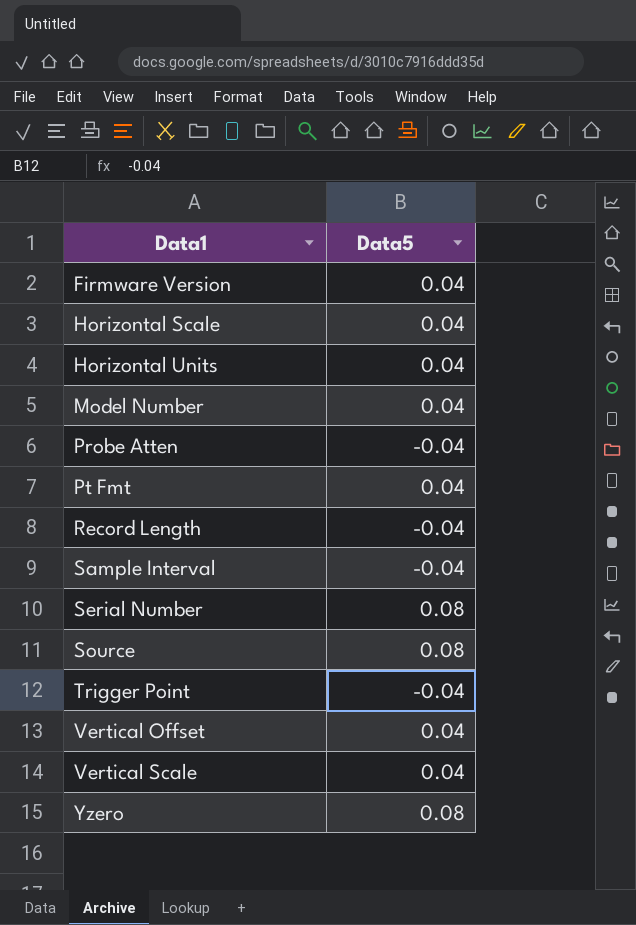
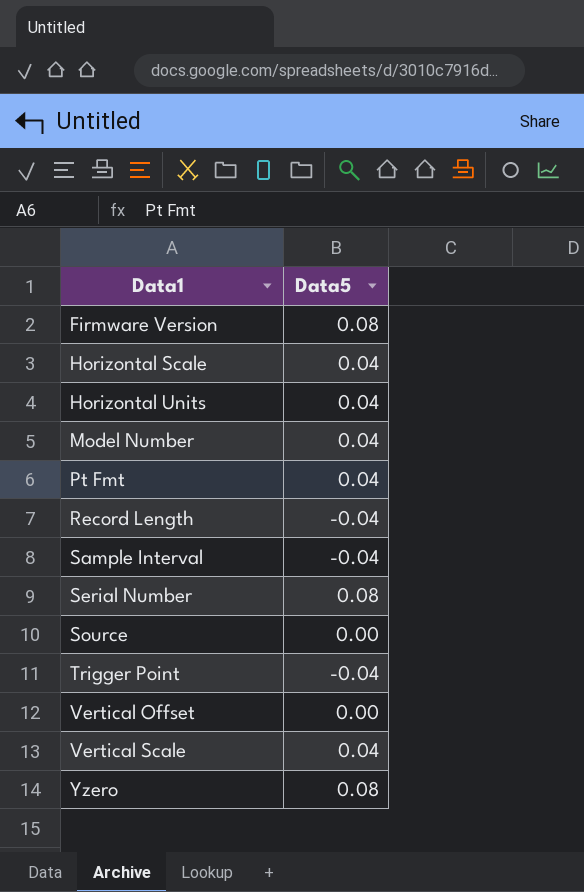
row Probe Atten: -0.04 -> none
Firmware Version | Data5: 0.04 -> 0.08
Source | Data5: 0.08 -> 0.00
Vertical Offset | Data5: 0.04 -> 0.00

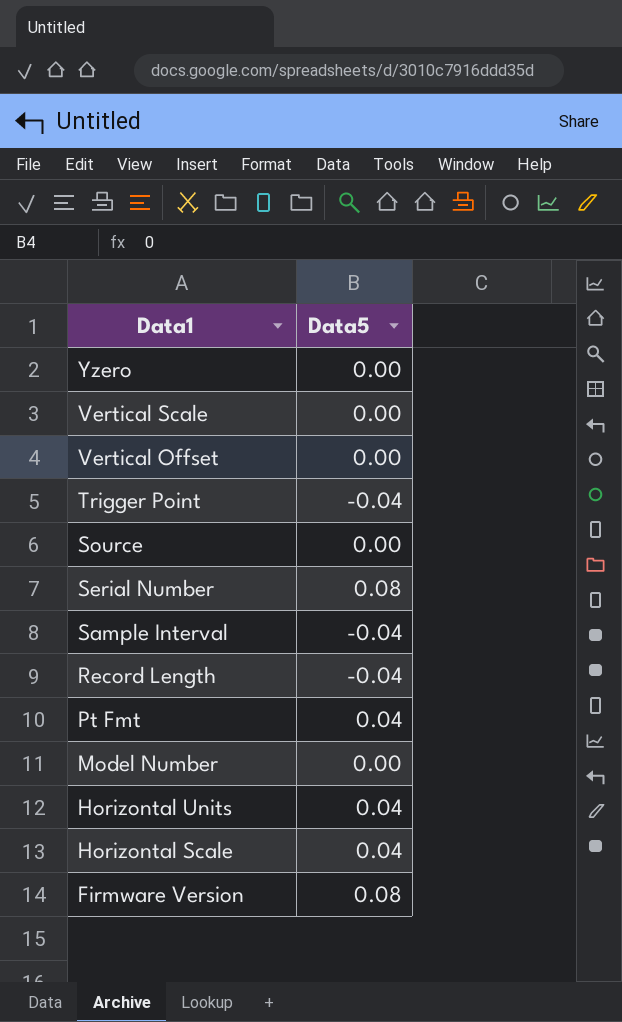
row order: Data1 ascending -> Data1 descending
Yzero | Data5: 0.08 -> 0.00
Vertical Scale | Data5: 0.04 -> 0.00
Model Number | Data5: 0.04 -> 0.00

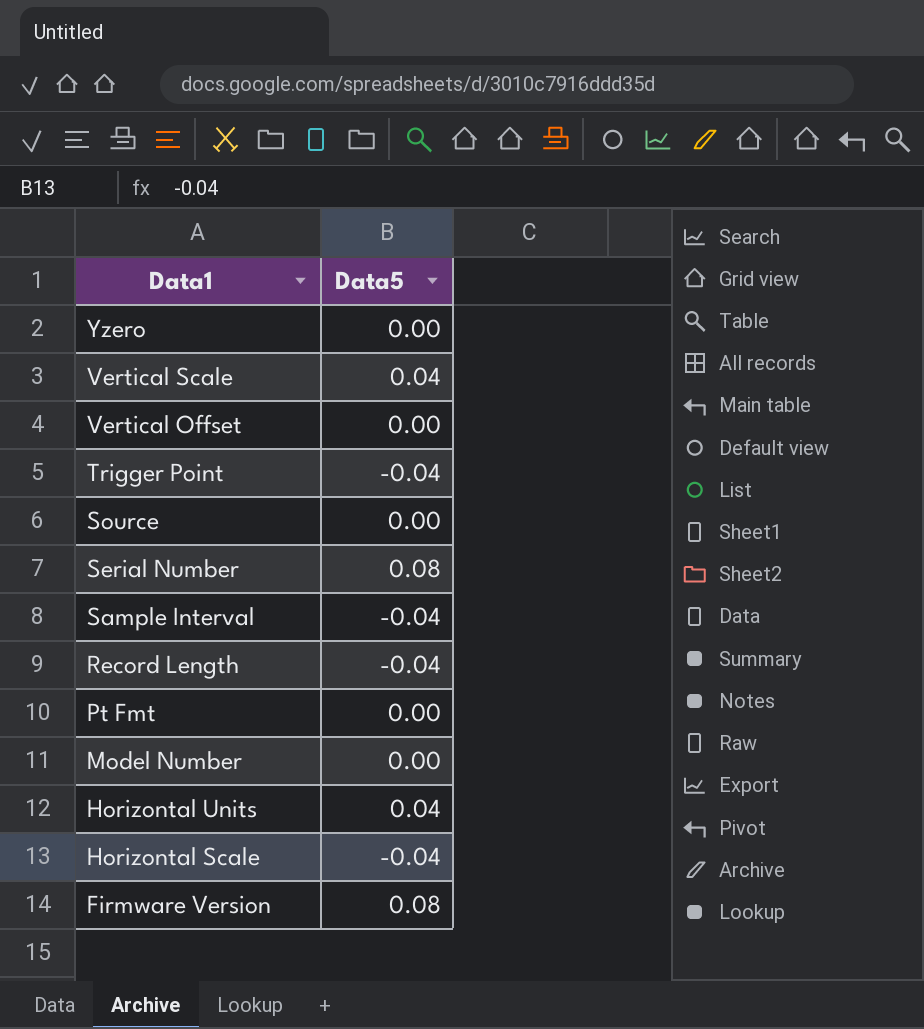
Vertical Scale | Data5: 0.00 -> 0.04
Pt Fmt | Data5: 0.04 -> 0.00
Horizontal Scale | Data5: 0.04 -> -0.04

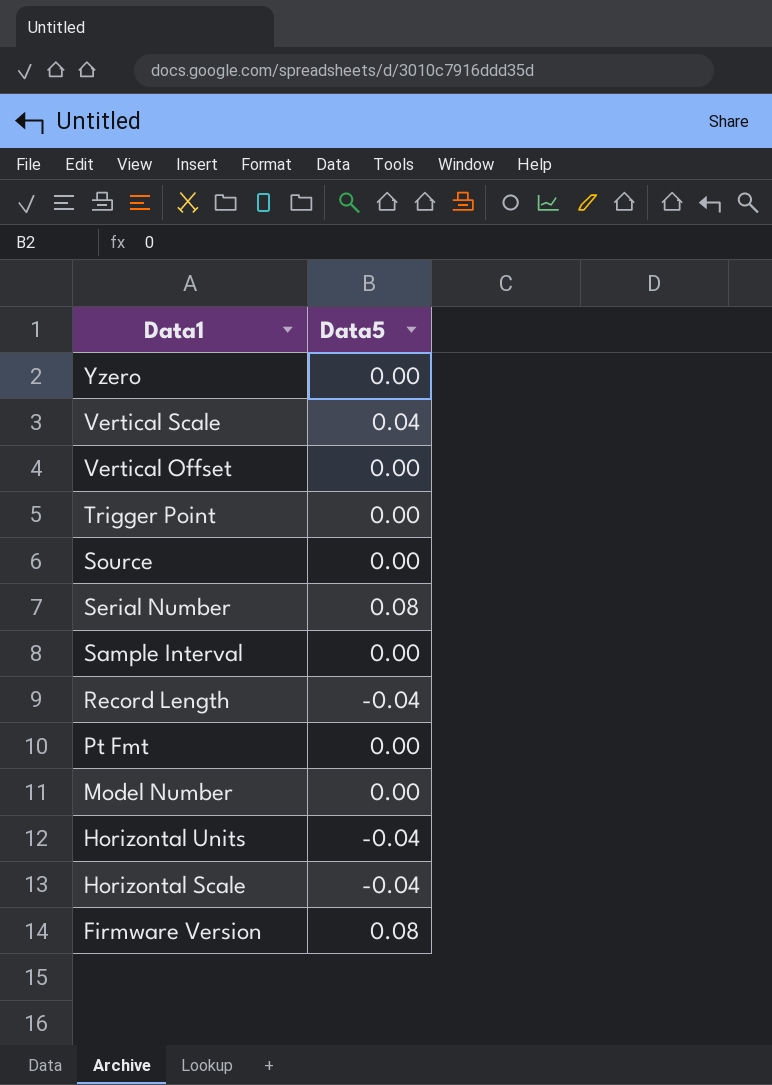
Trigger Point | Data5: -0.04 -> 0.00
Sample Interval | Data5: -0.04 -> 0.00
Horizontal Units | Data5: 0.04 -> -0.04

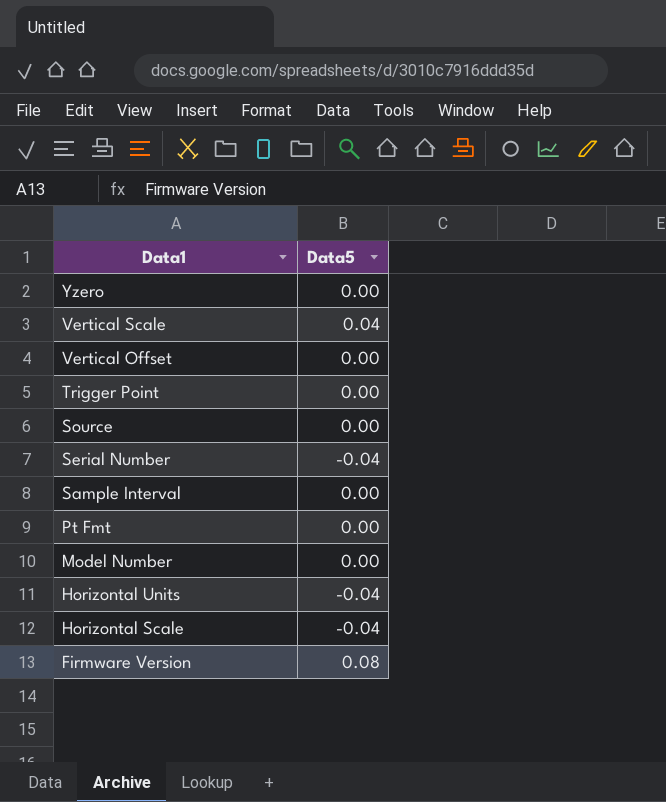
row Record Length: -0.04 -> none
Serial Number | Data5: 0.08 -> -0.04

